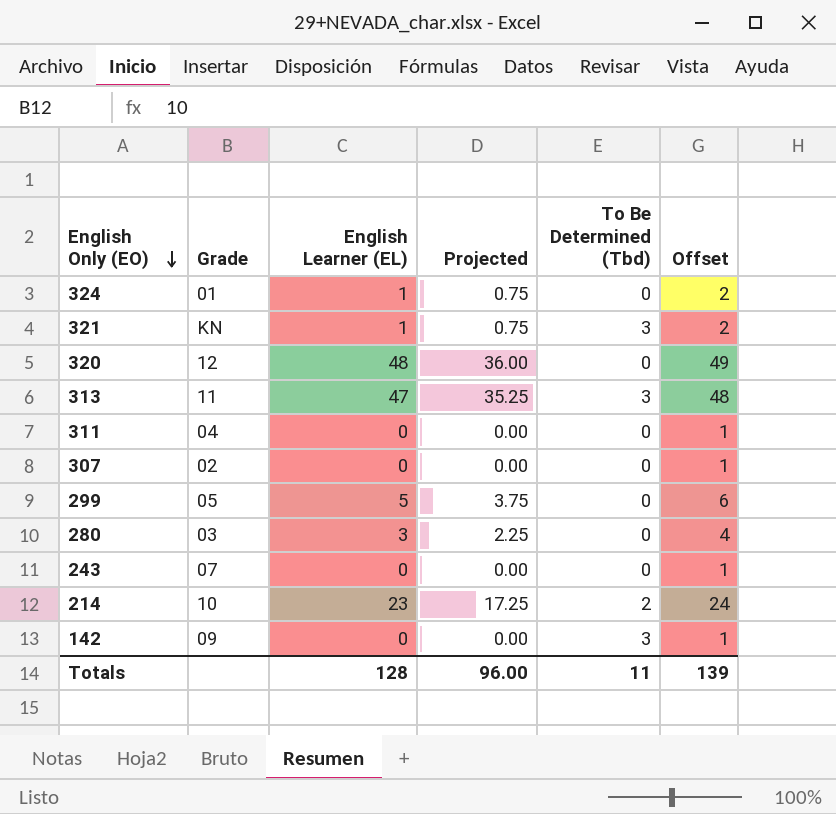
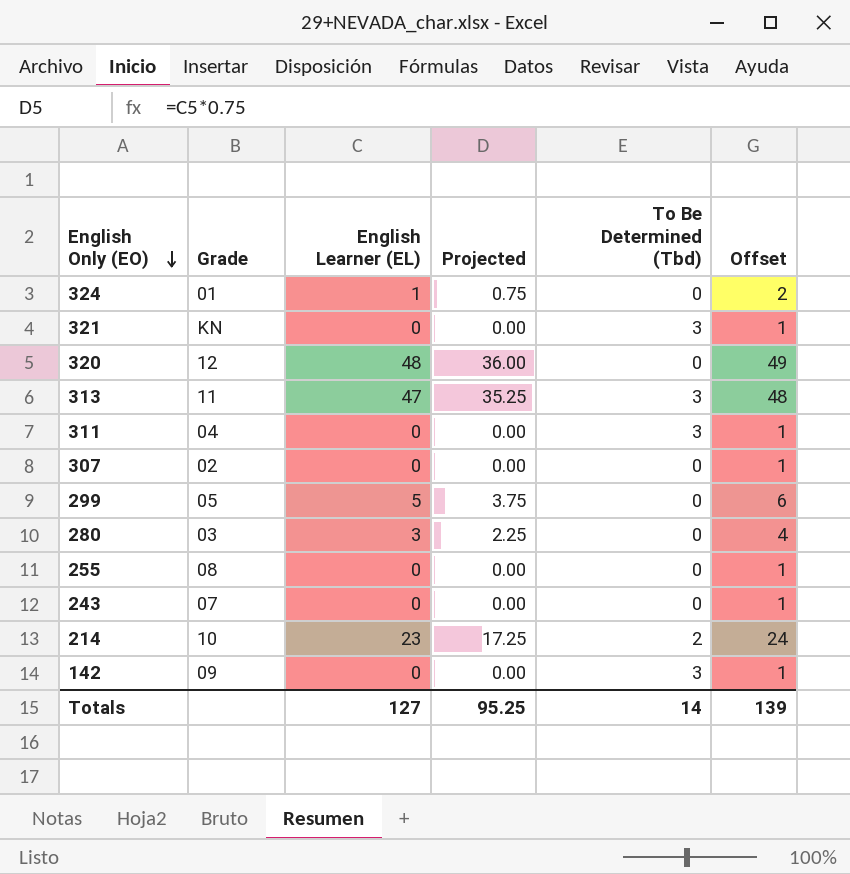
321 | English Learner (EL): 1 -> 0
321 | Projected: 0.75 -> 0.00
321 | Offset: 2 -> 1
311 | To Be Determined (Tbd): 0 -> 3
row 255: none -> 08 | 0 | 0.00 | 0 | 1
Totals | English Learner (EL): 128 -> 127
Totals | Projected: 96.00 -> 95.25
Totals | To Be Determined (Tbd): 11 -> 14

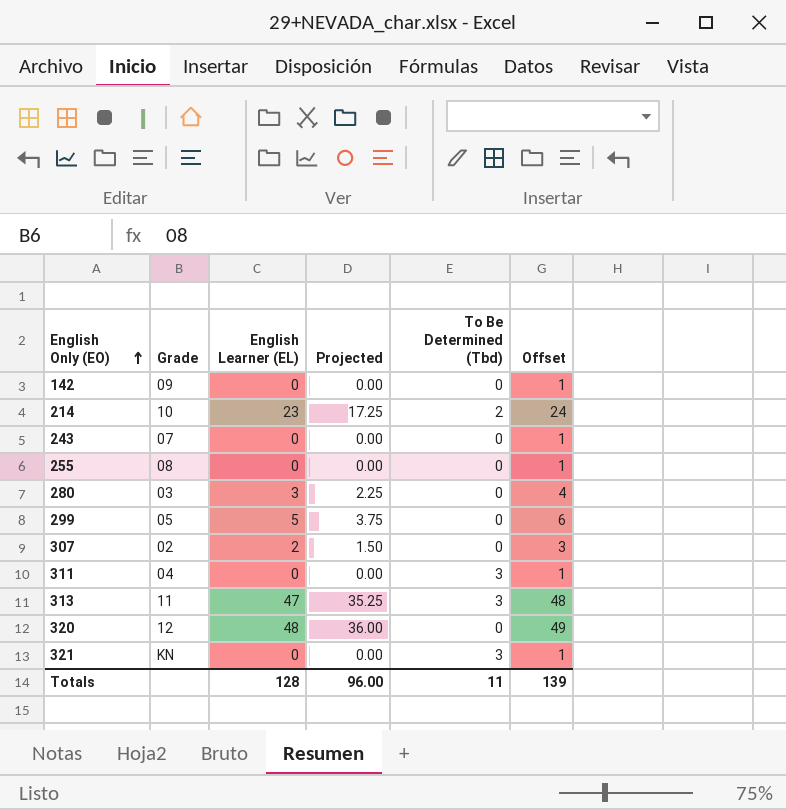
row order: English Only (EO) descending -> English Only (EO) ascending
row 324: 01 | 1 | 0.75 | 0 | 2 -> none
142 | To Be Determined (Tbd): 3 -> 0
307 | English Learner (EL): 0 -> 2
307 | Projected: 0.00 -> 1.50
307 | Offset: 1 -> 3
Totals | English Learner (EL): 127 -> 128
Totals | Projected: 95.25 -> 96.00
Totals | To Be Determined (Tbd): 14 -> 11

